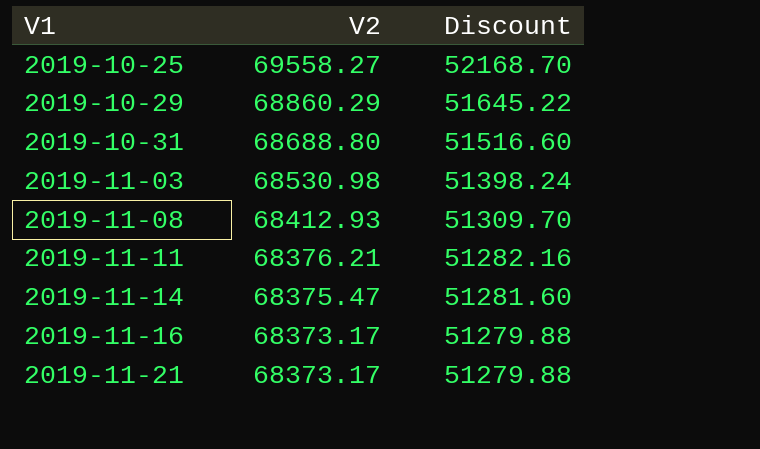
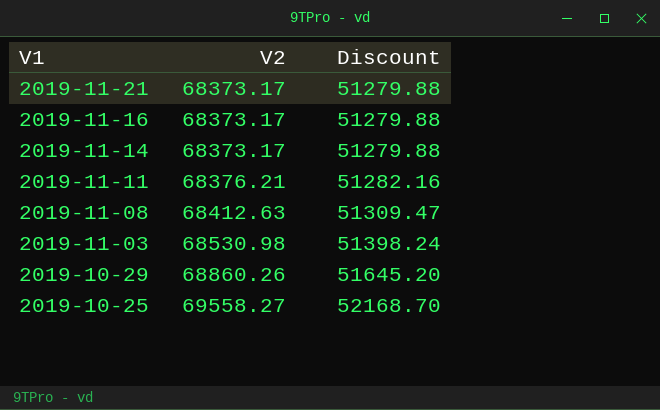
row order: V1 ascending -> V1 descending
row 2019-10-31: 68688.80 | 51516.60 -> none
2019-11-14 | V2: 68375.47 -> 68373.17
2019-11-14 | Discount: 51281.60 -> 51279.88
2019-11-08 | V2: 68412.93 -> 68412.63
2019-11-08 | Discount: 51309.70 -> 51309.47
2019-10-29 | V2: 68860.29 -> 68860.26
2019-10-29 | Discount: 51645.22 -> 51645.20

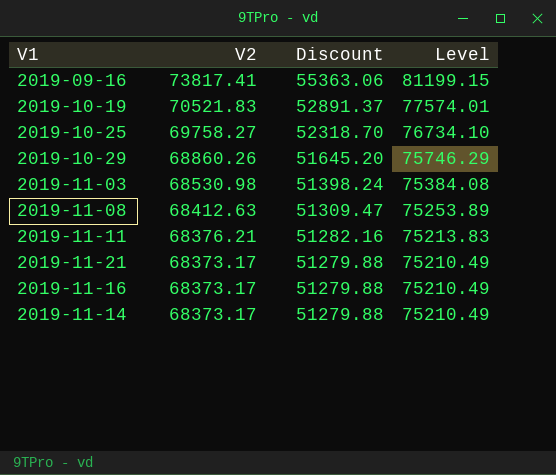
row order: V1 descending -> V2 descending
column Level | formula: none -> [V2] * 1.1
row 2019-09-16: none -> 73817.41 | 55363.06 | 81199.15
row 2019-10-19: none -> 70521.83 | 52891.37 | 77574.01
2019-10-25 | V2: 69558.27 -> 69758.27
2019-10-25 | Discount: 52168.70 -> 52318.70

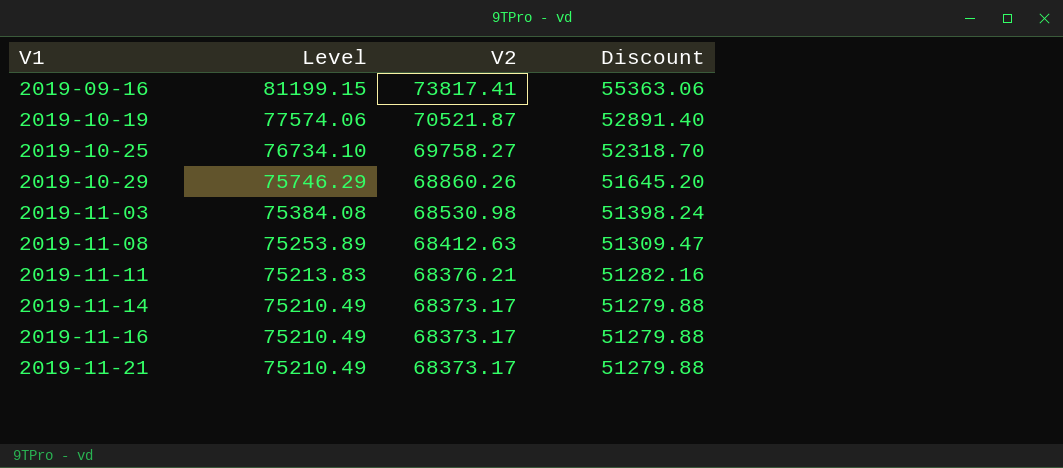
row order: V2 descending -> V1 ascending
column Level | position: 4 -> 2
2019-10-19 | Level: 77574.01 -> 77574.06
2019-10-19 | V2: 70521.83 -> 70521.87
2019-10-19 | Discount: 52891.37 -> 52891.40

